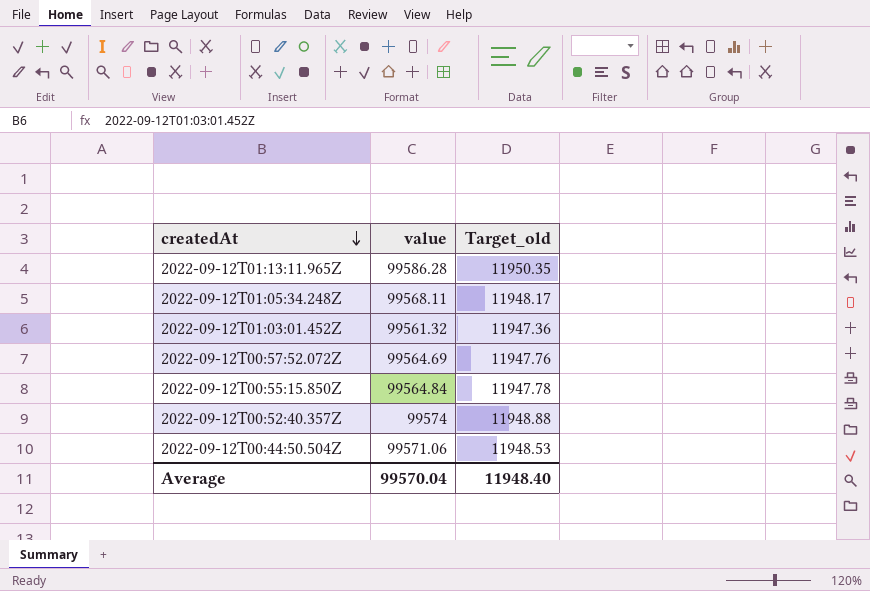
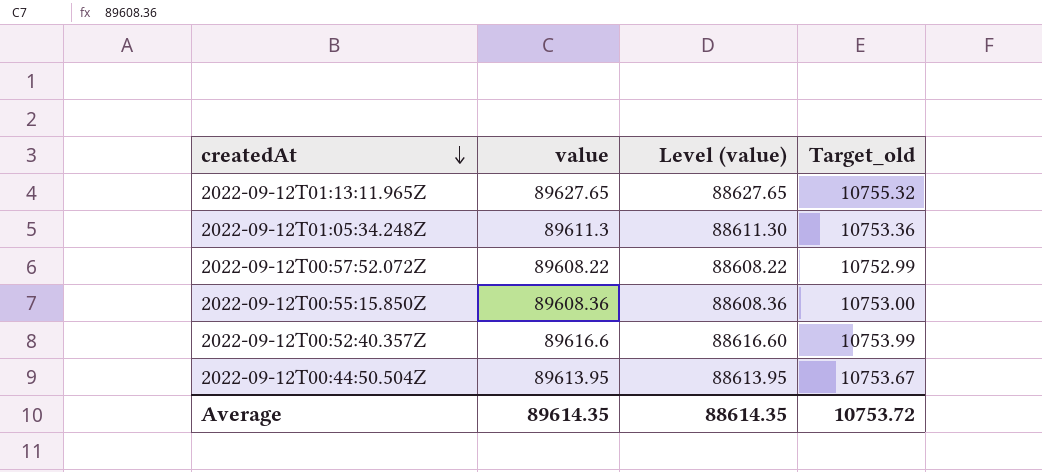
column Level (value) | formula: none -> [value] - 1000
row 2022-09-12T01:03:01.452Z: 99561.32 | 11947.36 -> none
2022-09-12T01:13:11.965Z | value: 99586.28 -> 89627.65
2022-09-12T01:13:11.965Z | Target_old: 11950.35 -> 10755.32
2022-09-12T01:05:34.248Z | value: 99568.11 -> 89611.3
2022-09-12T01:05:34.248Z | Target_old: 11948.17 -> 10753.36
2022-09-12T00:57:52.072Z | value: 99564.69 -> 89608.22
2022-09-12T00:57:52.072Z | Target_old: 11947.76 -> 10752.99
2022-09-12T00:55:15.850Z | value: 99564.84 -> 89608.36
2022-09-12T00:55:15.850Z | Target_old: 11947.78 -> 10753.00
2022-09-12T00:52:40.357Z | value: 99574 -> 89616.6
2022-09-12T00:52:40.357Z | Target_old: 11948.88 -> 10753.99
2022-09-12T00:44:50.504Z | value: 99571.06 -> 89613.95
2022-09-12T00:44:50.504Z | Target_old: 11948.53 -> 10753.67
Average | value: 99570.04 -> 89614.35
Average | Target_old: 11948.40 -> 10753.72

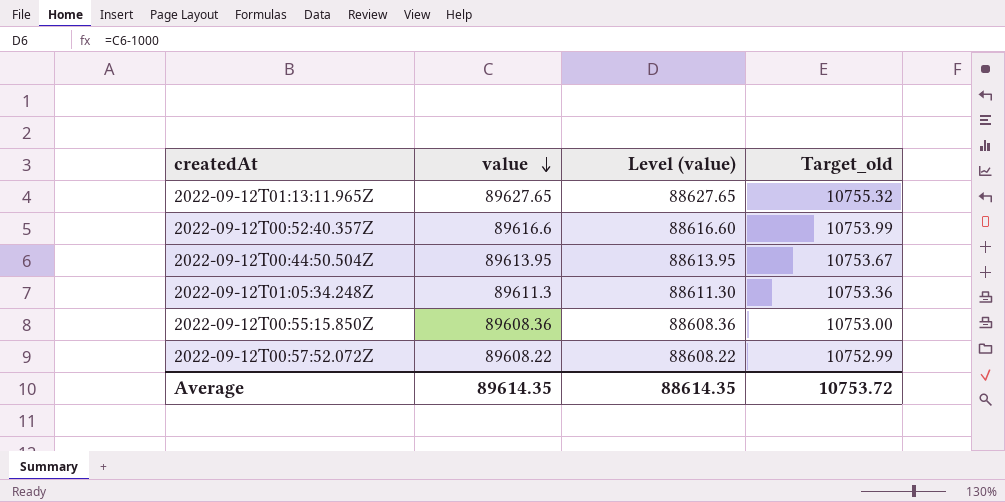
row order: createdAt descending -> value descending

